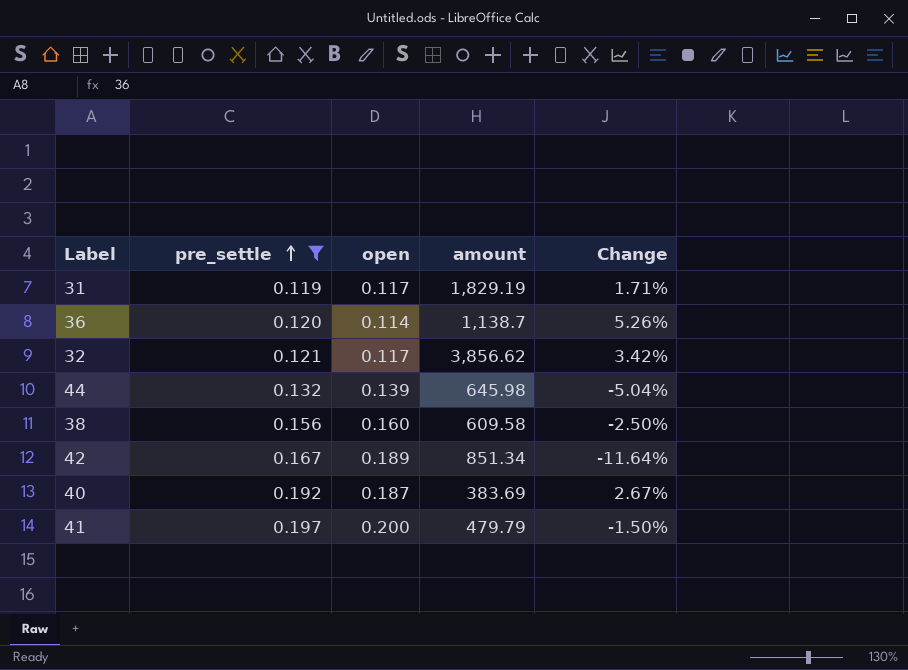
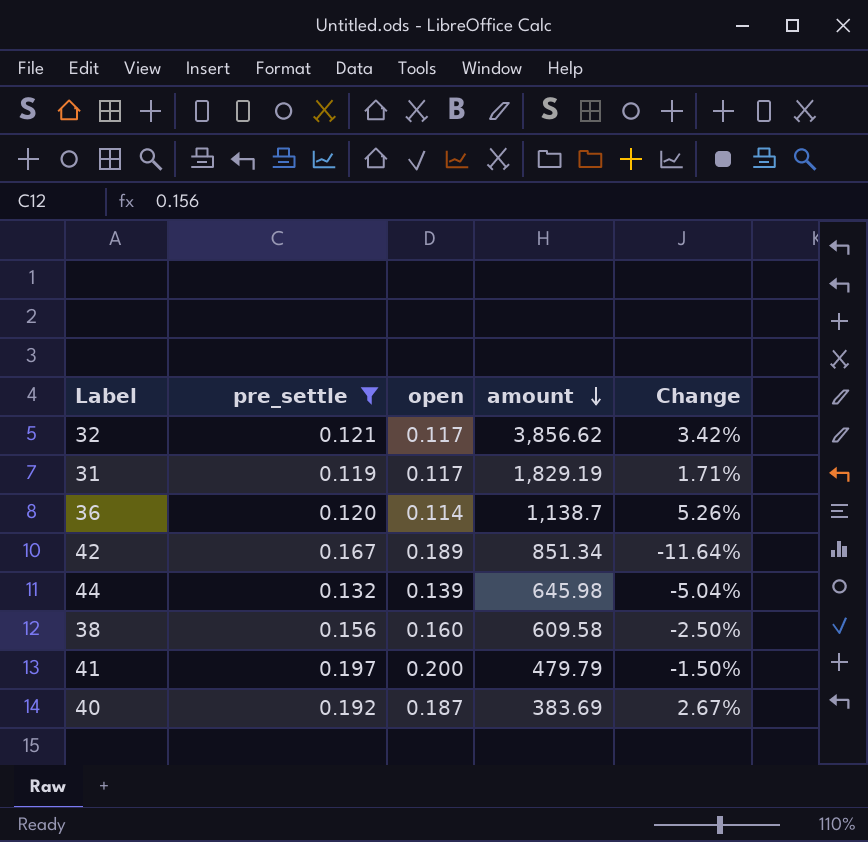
row order: pre_settle ascending -> amount descending

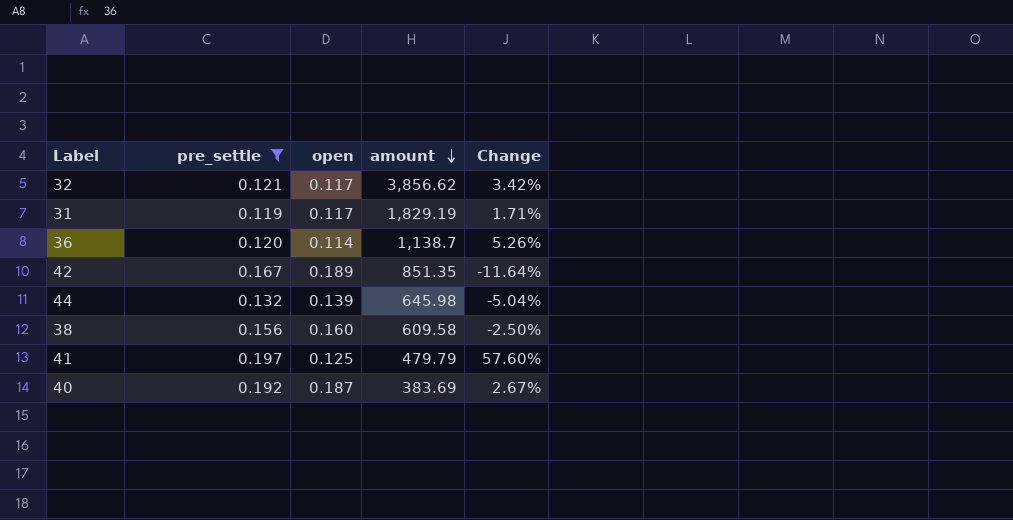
42 | amount: 851.34 -> 851.35
41 | open: 0.200 -> 0.125
41 | Change: -1.50% -> 57.60%

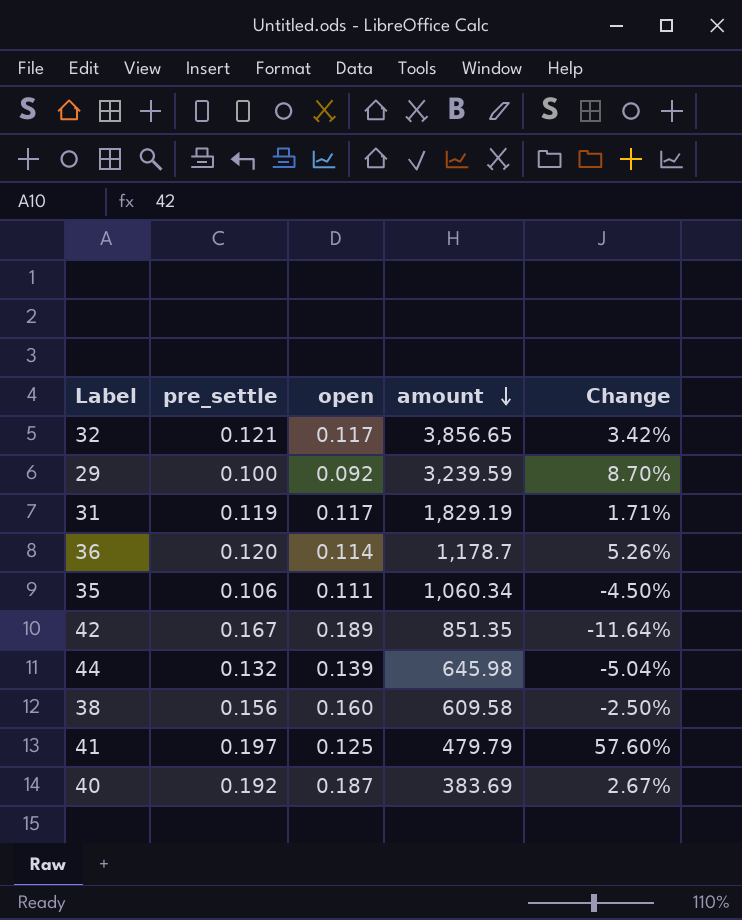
filter: pre_settle >= 0.119 -> none
32 | amount: 3,856.62 -> 3,856.65
36 | amount: 1,138.7 -> 1,178.7

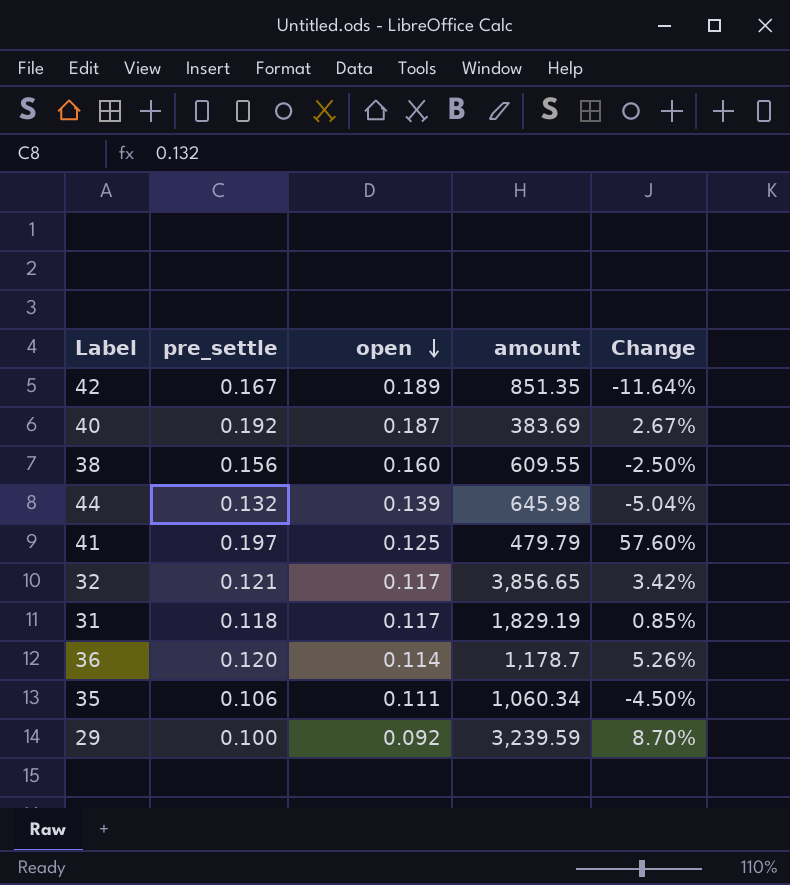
row order: amount descending -> open descending
38 | amount: 609.58 -> 609.55
31 | pre_settle: 0.119 -> 0.118
31 | Change: 1.71% -> 0.85%

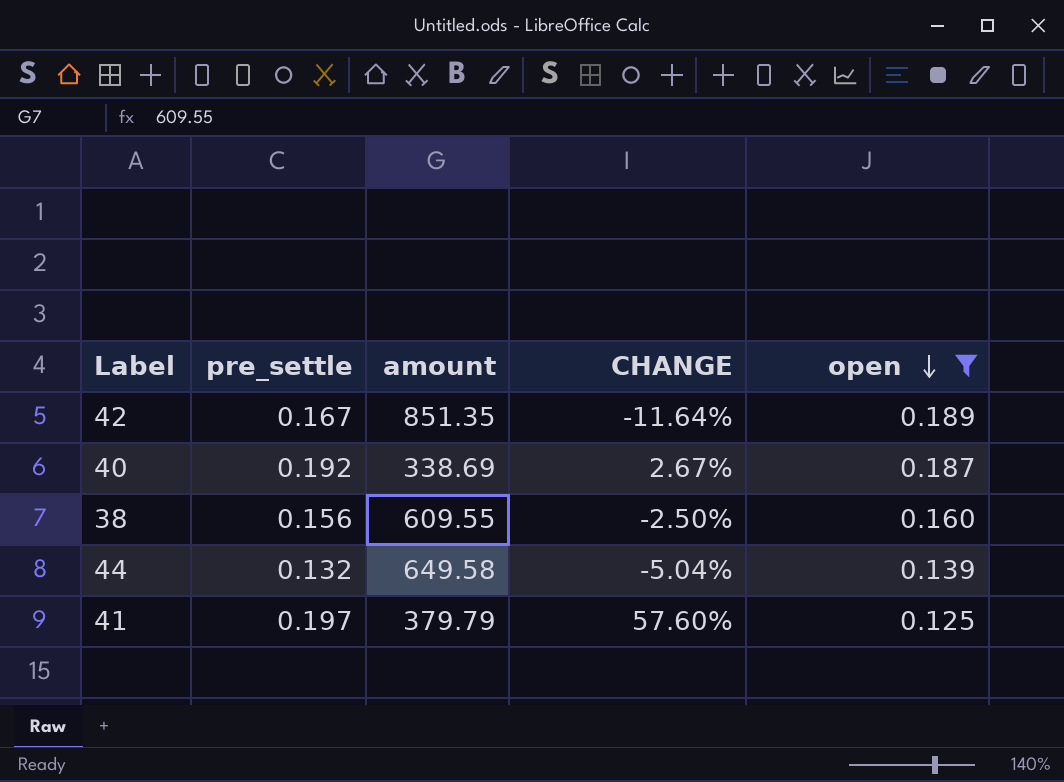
filter: none -> open >= 0.125
column name: Change -> CHANGE
column open | position: 3 -> 5
40 | amount: 383.69 -> 338.69
44 | amount: 645.98 -> 649.58
41 | amount: 479.79 -> 379.79

